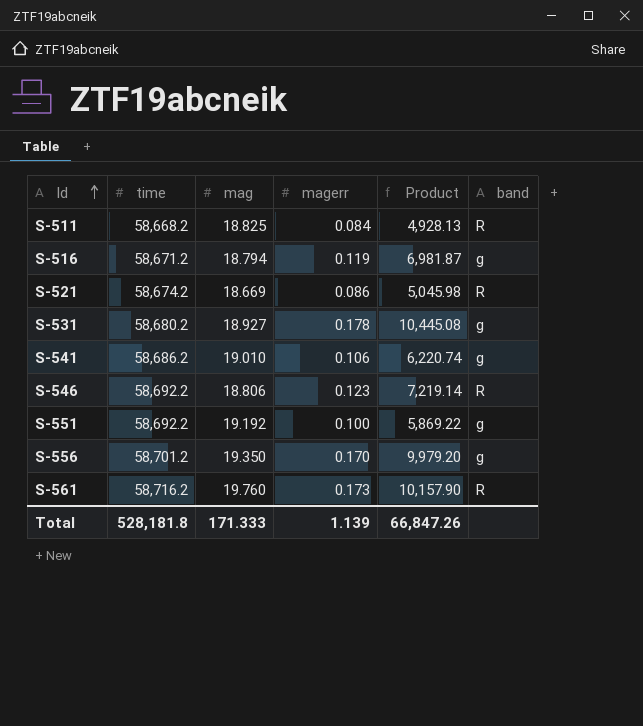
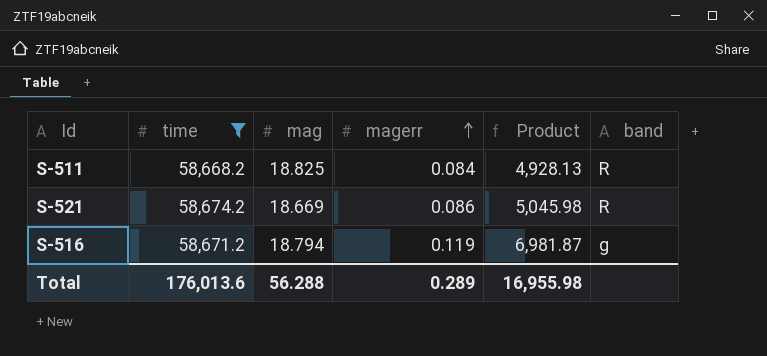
filter: none -> time <= 58,674.2
row order: Id ascending -> magerr ascending
Total | time: 528,181.8 -> 176,013.6
Total | mag: 171.333 -> 56.288
Total | magerr: 1.139 -> 0.289
Total | Product: 66,847.26 -> 16,955.98

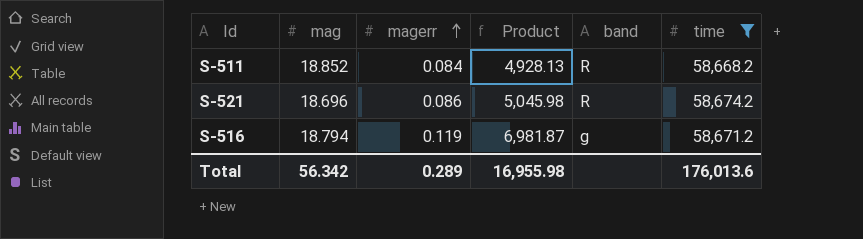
column time | position: 2 -> 6
S-511 | mag: 18.825 -> 18.852
S-521 | mag: 18.669 -> 18.696
Total | mag: 56.288 -> 56.342

